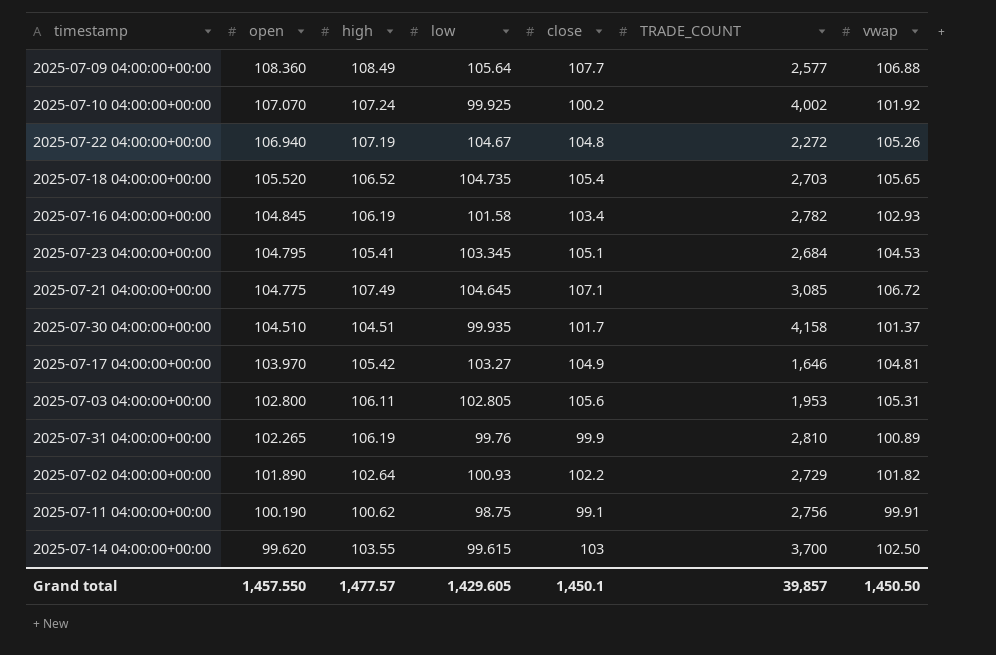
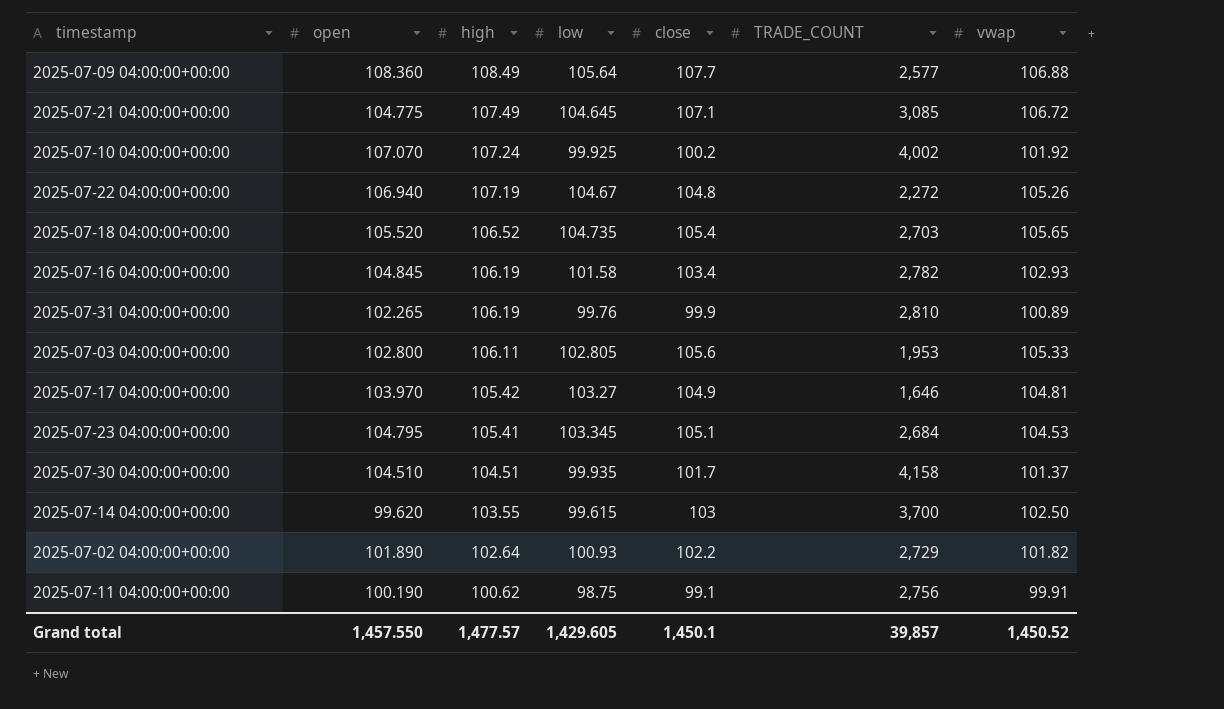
row order: open descending -> high descending
2025-07-03 04:00:00+00:00 | vwap: 105.31 -> 105.33
Grand total | vwap: 1,450.50 -> 1,450.52

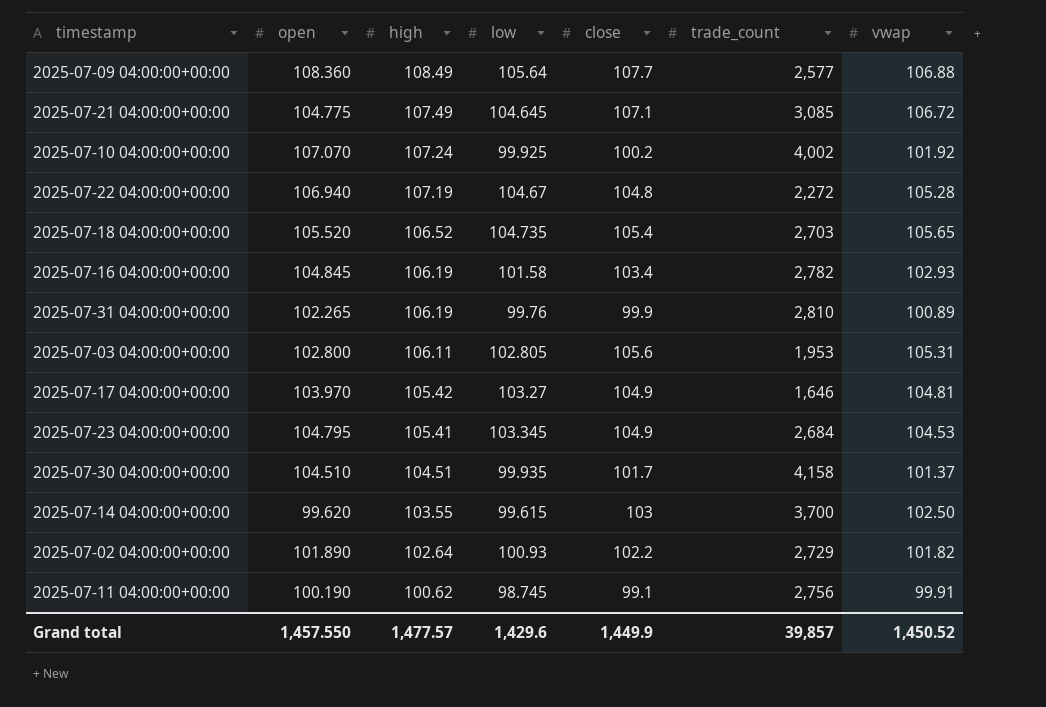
column name: TRADE_COUNT -> trade_count
2025-07-22 04:00:00+00:00 | vwap: 105.26 -> 105.28
2025-07-03 04:00:00+00:00 | vwap: 105.33 -> 105.31
2025-07-23 04:00:00+00:00 | close: 105.1 -> 104.9
2025-07-11 04:00:00+00:00 | low: 98.75 -> 98.745
Grand total | low: 1,429.605 -> 1,429.6
Grand total | close: 1,450.1 -> 1,449.9

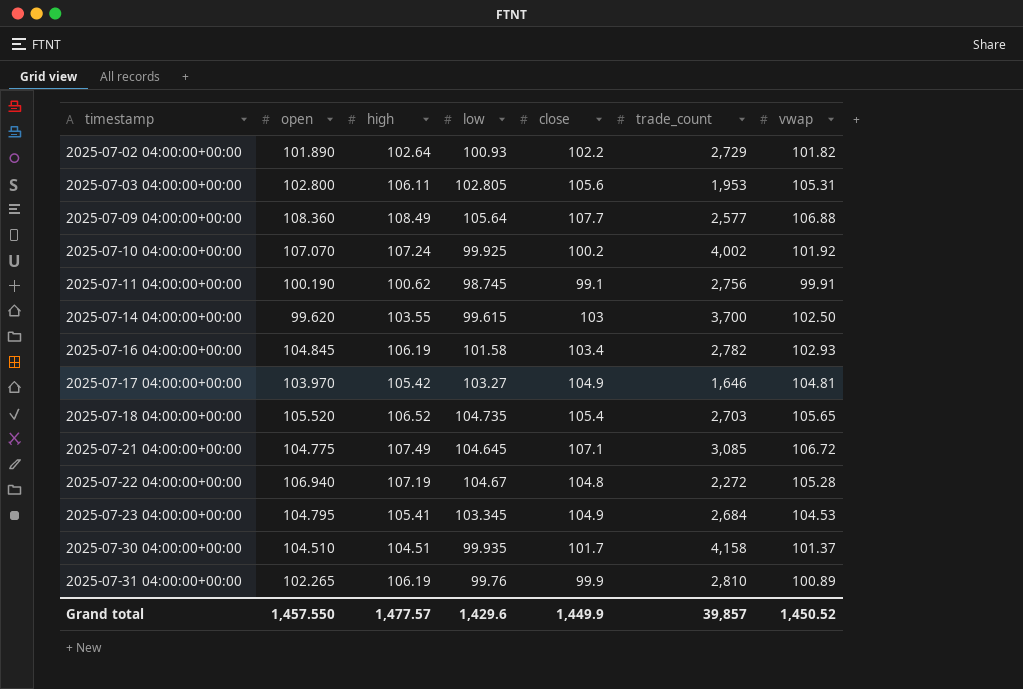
row order: high descending -> timestamp ascending

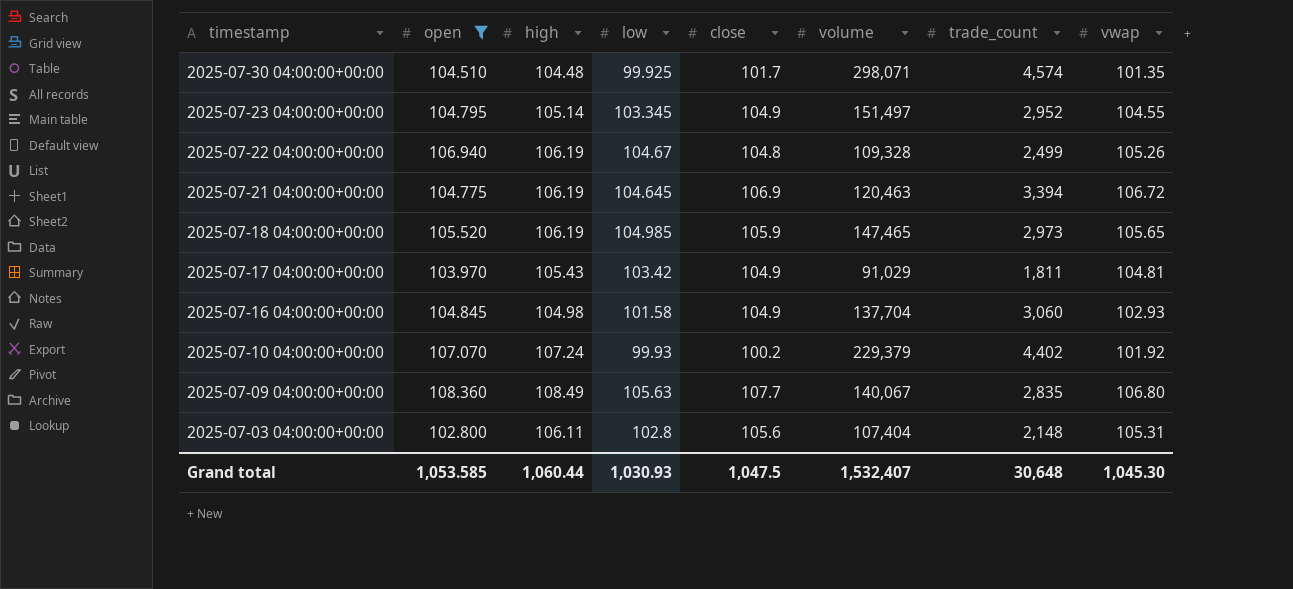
filter: none -> open >= 102.800
row order: timestamp ascending -> timestamp descending
column volume | position: none -> 6
2025-07-30 04:00:00+00:00 | high: 104.51 -> 104.48
2025-07-30 04:00:00+00:00 | low: 99.935 -> 99.925
2025-07-30 04:00:00+00:00 | trade_count: 4,158 -> 4,574
2025-07-30 04:00:00+00:00 | vwap: 101.37 -> 101.35
2025-07-23 04:00:00+00:00 | high: 105.41 -> 105.14
2025-07-23 04:00:00+00:00 | trade_count: 2,684 -> 2,952
2025-07-23 04:00:00+00:00 | vwap: 104.53 -> 104.55
2025-07-22 04:00:00+00:00 | high: 107.19 -> 106.19
2025-07-22 04:00:00+00:00 | trade_count: 2,272 -> 2,499
2025-07-22 04:00:00+00:00 | vwap: 105.28 -> 105.26
2025-07-21 04:00:00+00:00 | high: 107.49 -> 106.19
2025-07-21 04:00:00+00:00 | close: 107.1 -> 106.9
2025-07-21 04:00:00+00:00 | trade_count: 3,085 -> 3,394
2025-07-18 04:00:00+00:00 | high: 106.52 -> 106.19
2025-07-18 04:00:00+00:00 | low: 104.735 -> 104.985
2025-07-18 04:00:00+00:00 | close: 105.4 -> 105.9
2025-07-18 04:00:00+00:00 | trade_count: 2,703 -> 2,973
2025-07-17 04:00:00+00:00 | high: 105.42 -> 105.43
2025-07-17 04:00:00+00:00 | low: 103.27 -> 103.42
2025-07-17 04:00:00+00:00 | trade_count: 1,646 -> 1,811
2025-07-16 04:00:00+00:00 | high: 106.19 -> 104.98
2025-07-16 04:00:00+00:00 | close: 103.4 -> 104.9
2025-07-16 04:00:00+00:00 | trade_count: 2,782 -> 3,060
2025-07-10 04:00:00+00:00 | low: 99.925 -> 99.93
2025-07-10 04:00:00+00:00 | trade_count: 4,002 -> 4,402
2025-07-09 04:00:00+00:00 | low: 105.64 -> 105.63
2025-07-09 04:00:00+00:00 | trade_count: 2,577 -> 2,835
2025-07-09 04:00:00+00:00 | vwap: 106.88 -> 106.80
2025-07-03 04:00:00+00:00 | low: 102.805 -> 102.8
2025-07-03 04:00:00+00:00 | trade_count: 1,953 -> 2,148
Grand total | open: 1,457.550 -> 1,053.585
Grand total | high: 1,477.57 -> 1,060.44
Grand total | low: 1,429.6 -> 1,030.93
Grand total | close: 1,449.9 -> 1,047.5
Grand total | trade_count: 39,857 -> 30,648
Grand total | vwap: 1,450.52 -> 1,045.30

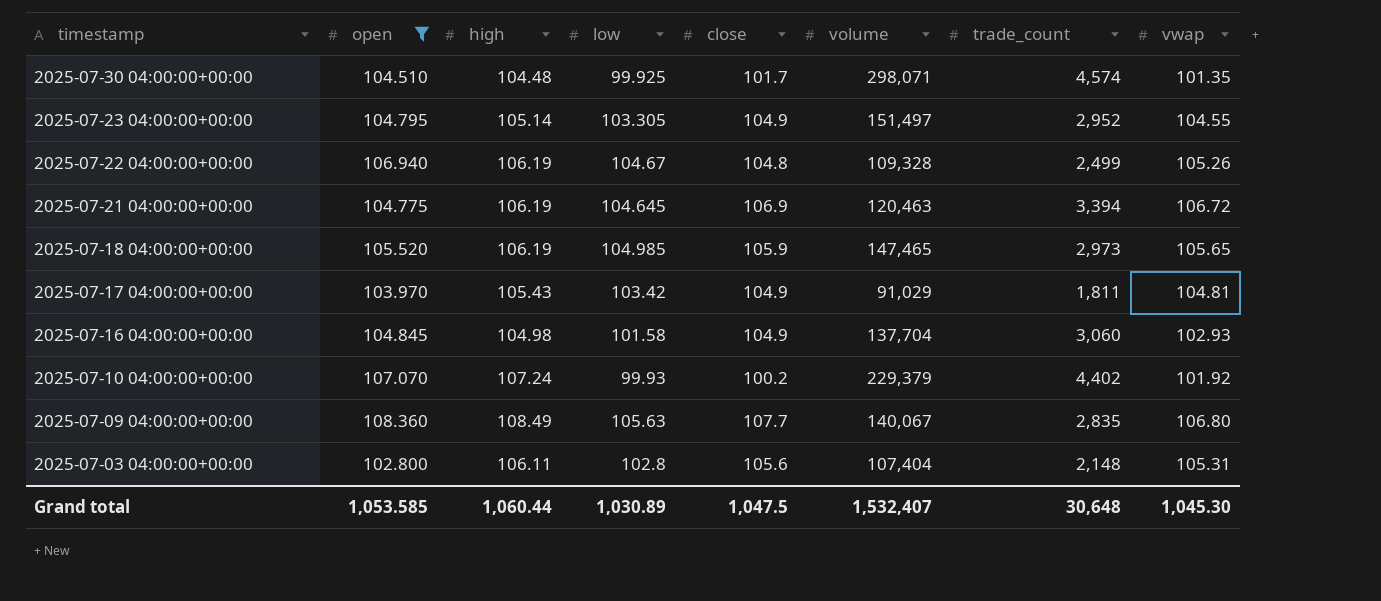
2025-07-23 04:00:00+00:00 | low: 103.345 -> 103.305
Grand total | low: 1,030.93 -> 1,030.89

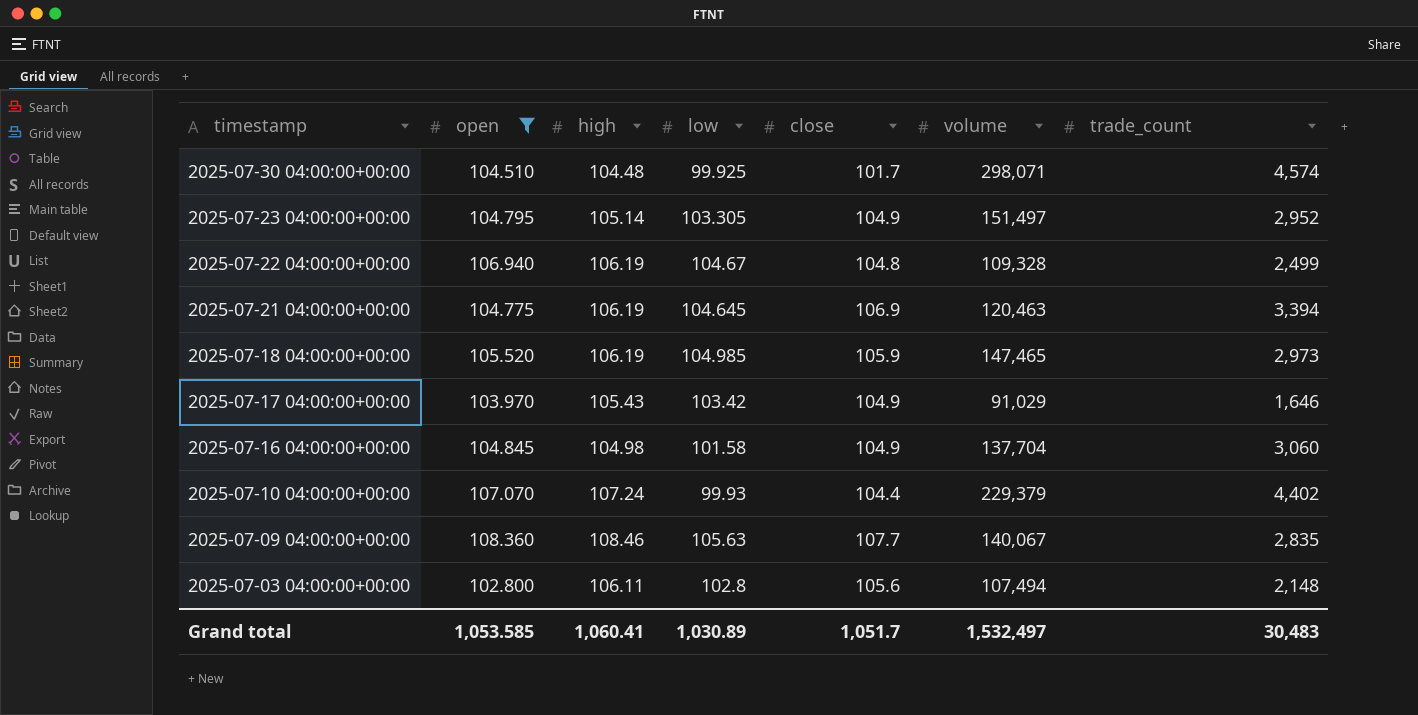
column vwap | position: 8 -> none
2025-07-17 04:00:00+00:00 | trade_count: 1,811 -> 1,646
2025-07-10 04:00:00+00:00 | close: 100.2 -> 104.4
2025-07-09 04:00:00+00:00 | high: 108.49 -> 108.46
2025-07-03 04:00:00+00:00 | volume: 107,404 -> 107,494
Grand total | high: 1,060.44 -> 1,060.41
Grand total | close: 1,047.5 -> 1,051.7
Grand total | volume: 1,532,407 -> 1,532,497
Grand total | trade_count: 30,648 -> 30,483

